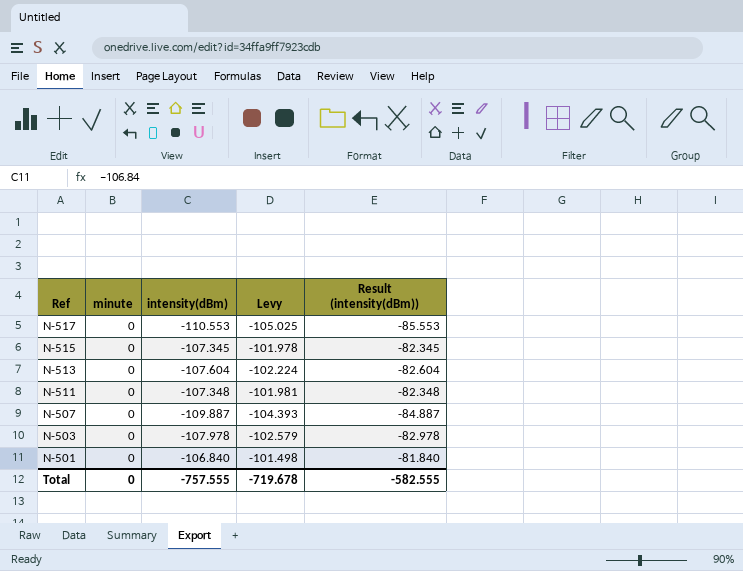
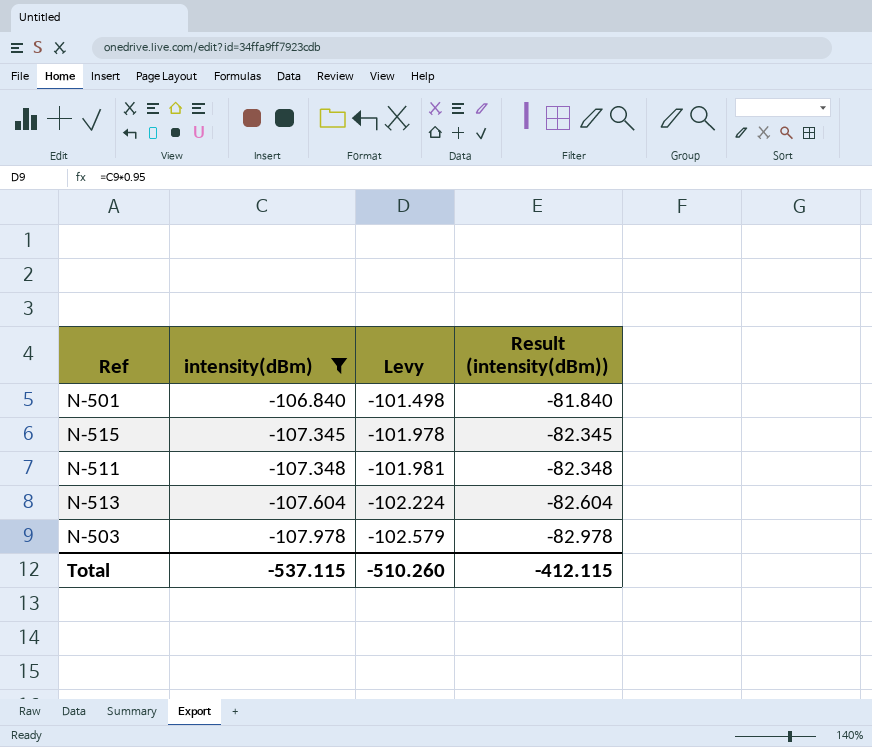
filter: none -> intensity(dBm) >= -107.978
row order: Ref descending -> intensity(dBm) descending
column minute | position: 2 -> none
Total | intensity(dBm): -757.555 -> -537.115
Total | Levy: -719.678 -> -510.260
Total | Result (intensity(dBm)): -582.555 -> -412.115

